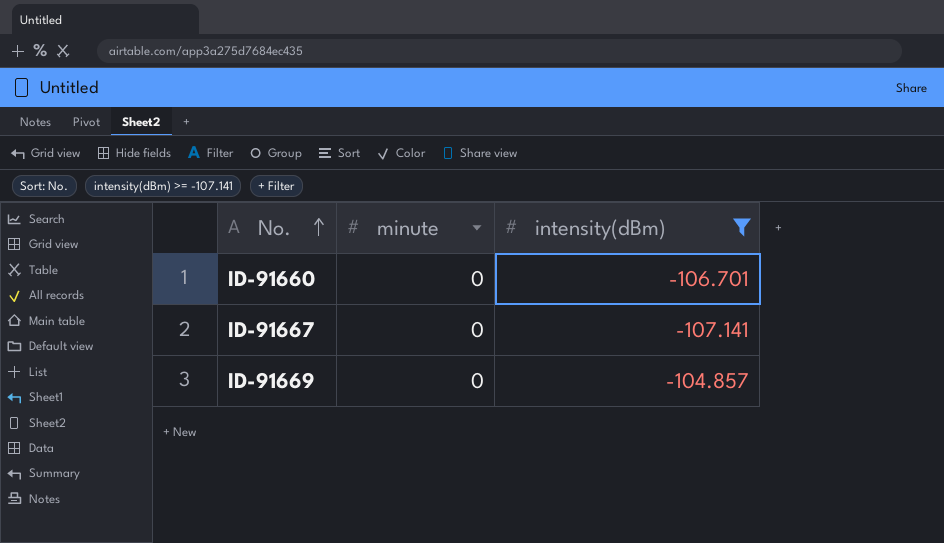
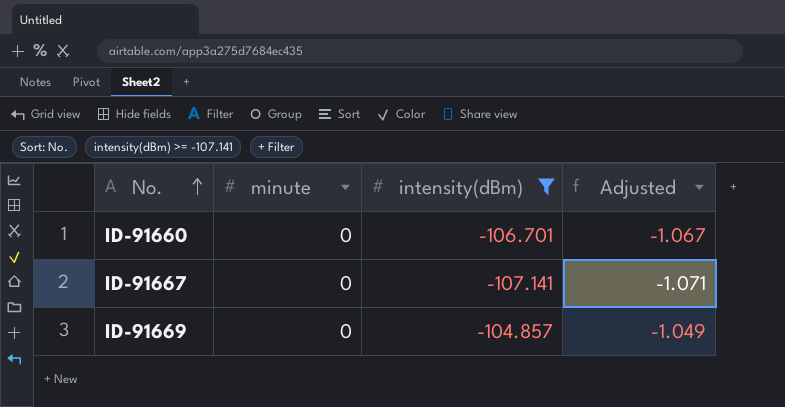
column Adjusted | formula: none -> [intensity(dBm)] * 0.01

